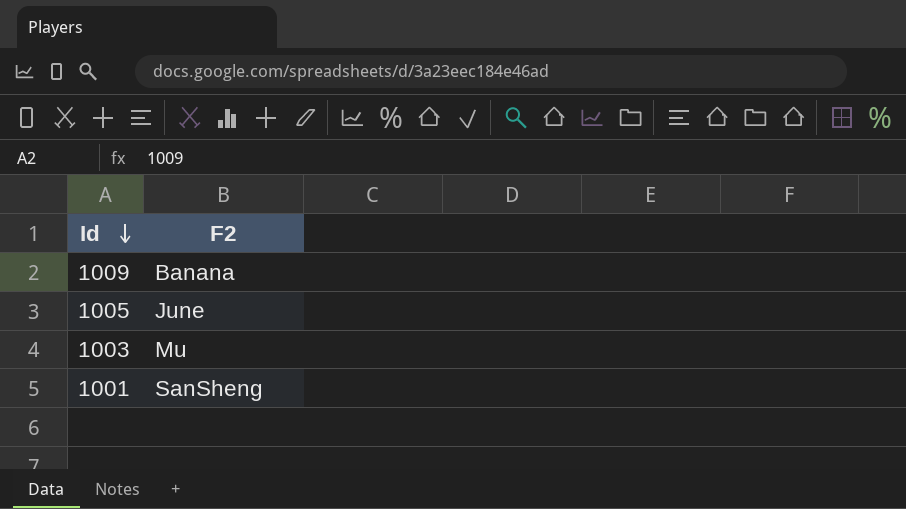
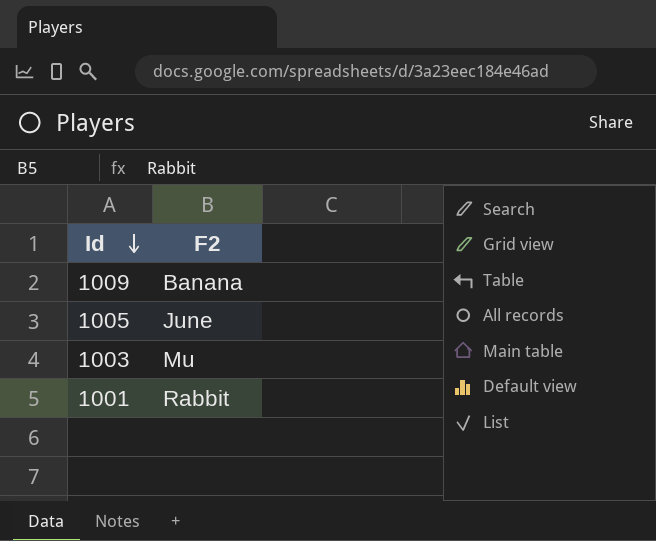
1001 | F2: SanSheng -> Rabbit

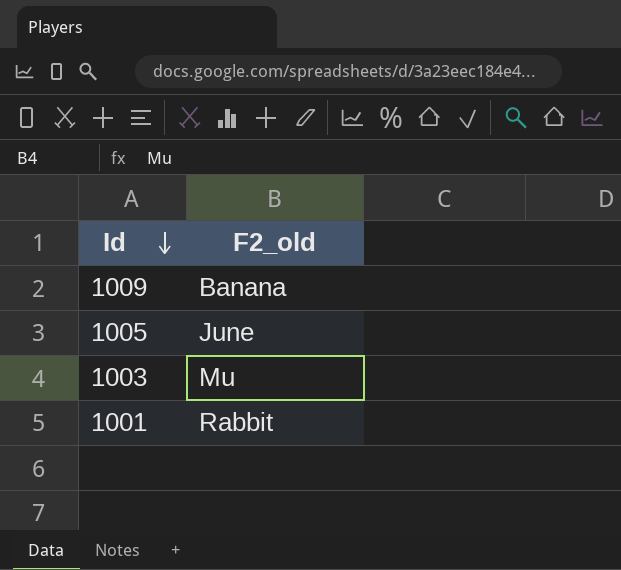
column name: F2 -> F2_old

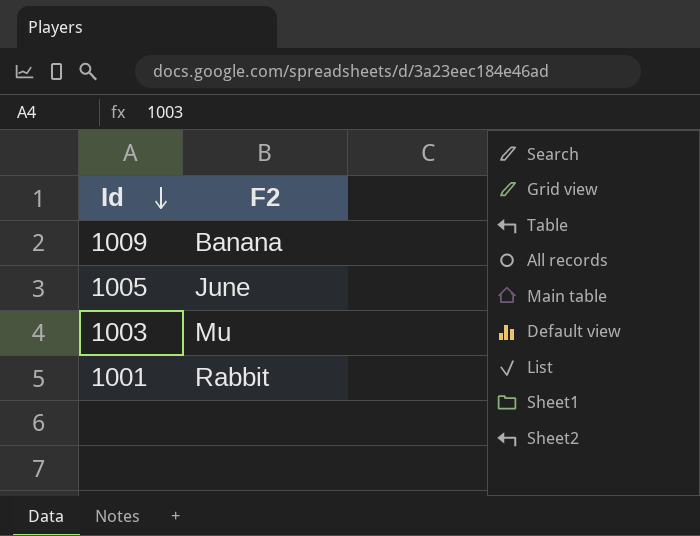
column name: F2_old -> F2

